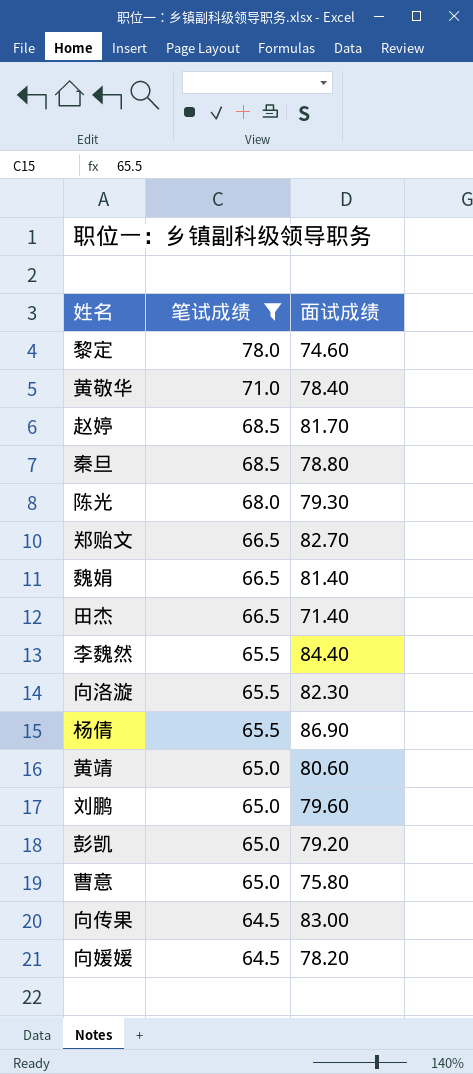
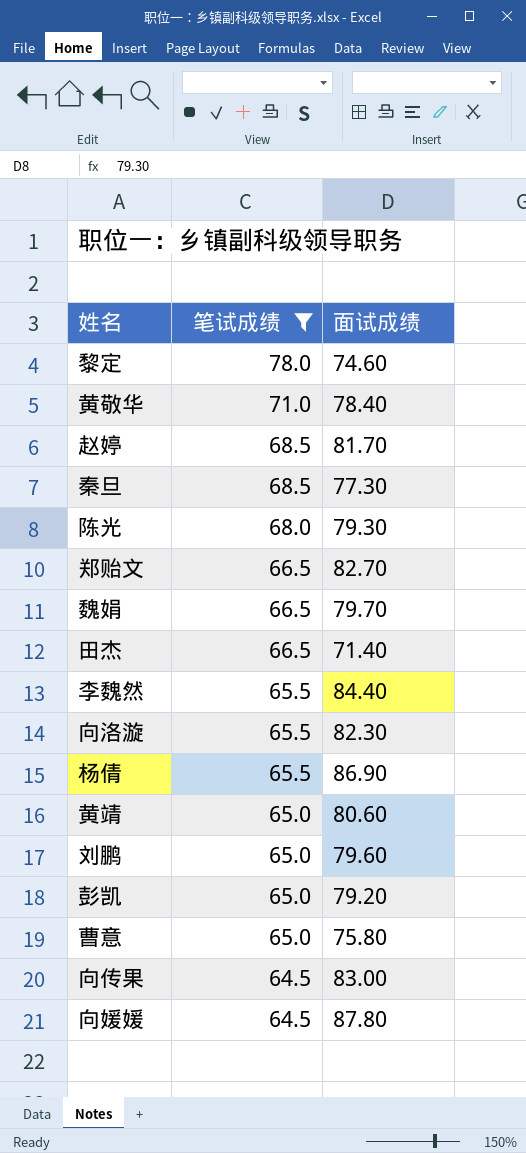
秦旦 | 面试成绩: 78.80 -> 77.30
魏娟 | 面试成绩: 81.40 -> 79.70
向媛媛 | 面试成绩: 78.20 -> 87.80

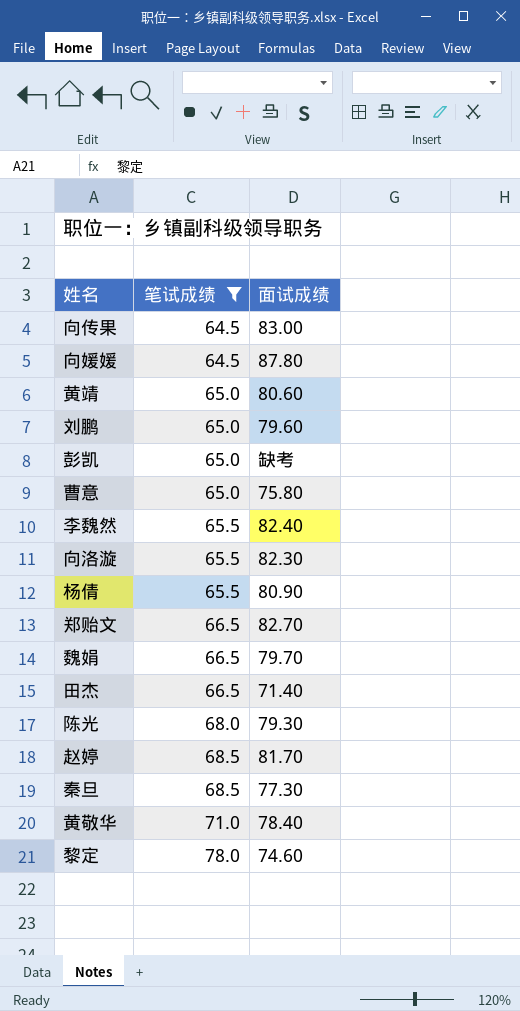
row order: 笔试成绩 descending -> 笔试成绩 ascending
彭凯 | 面试成绩: 79.20 -> 缺考
李魏然 | 面试成绩: 84.40 -> 82.40
杨倩 | 面试成绩: 86.90 -> 80.90

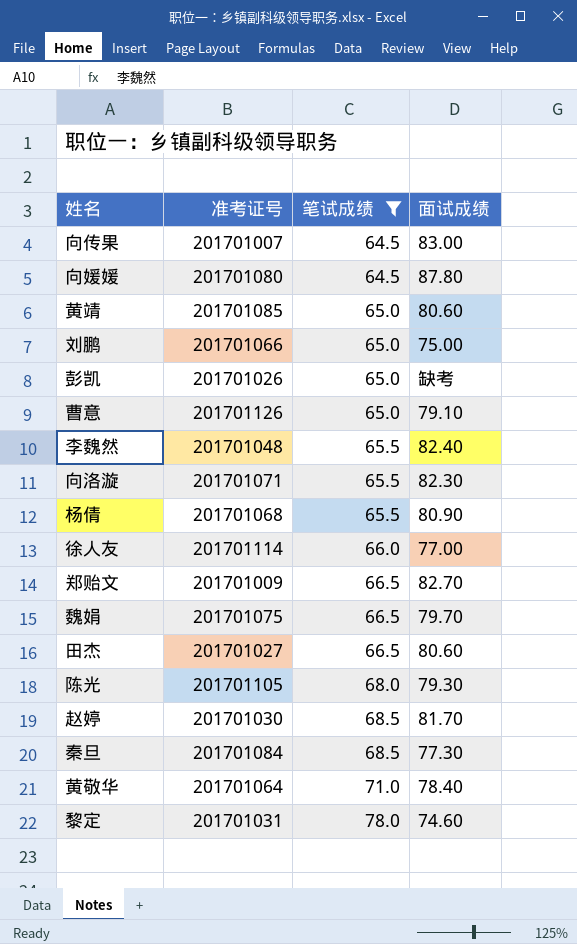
column 准考证号 | position: none -> 2
刘鹏 | 面试成绩: 79.60 -> 75.00
曹意 | 面试成绩: 75.80 -> 79.10
row 徐人友: none -> 201701114 | 66.0 | 77.00
田杰 | 面试成绩: 71.40 -> 80.60

